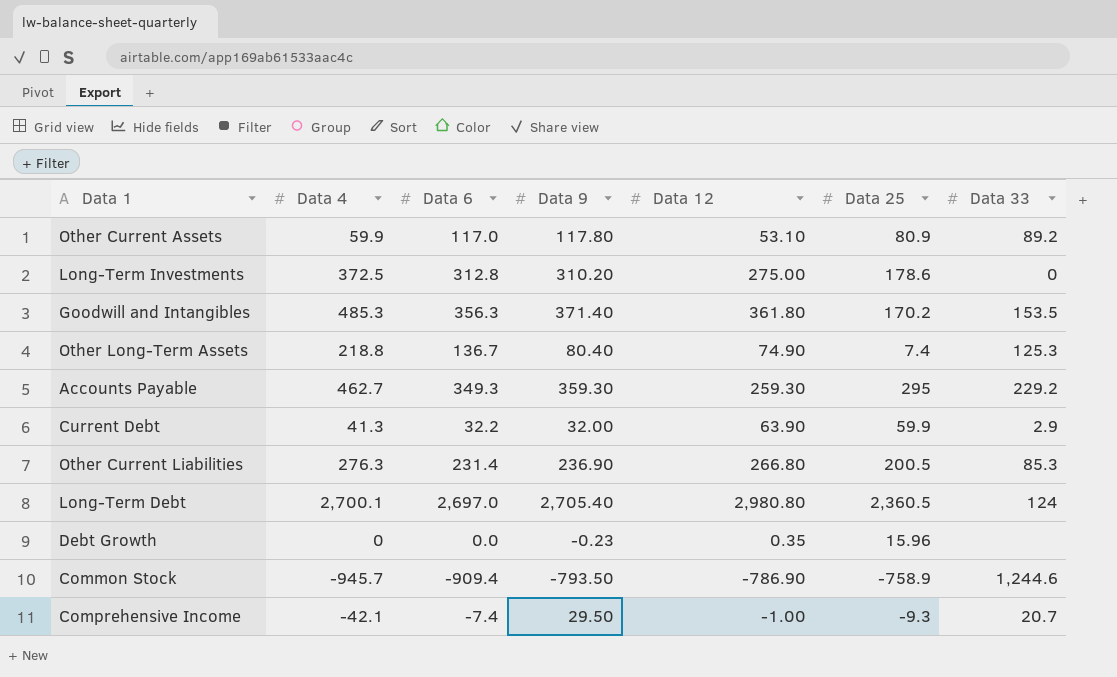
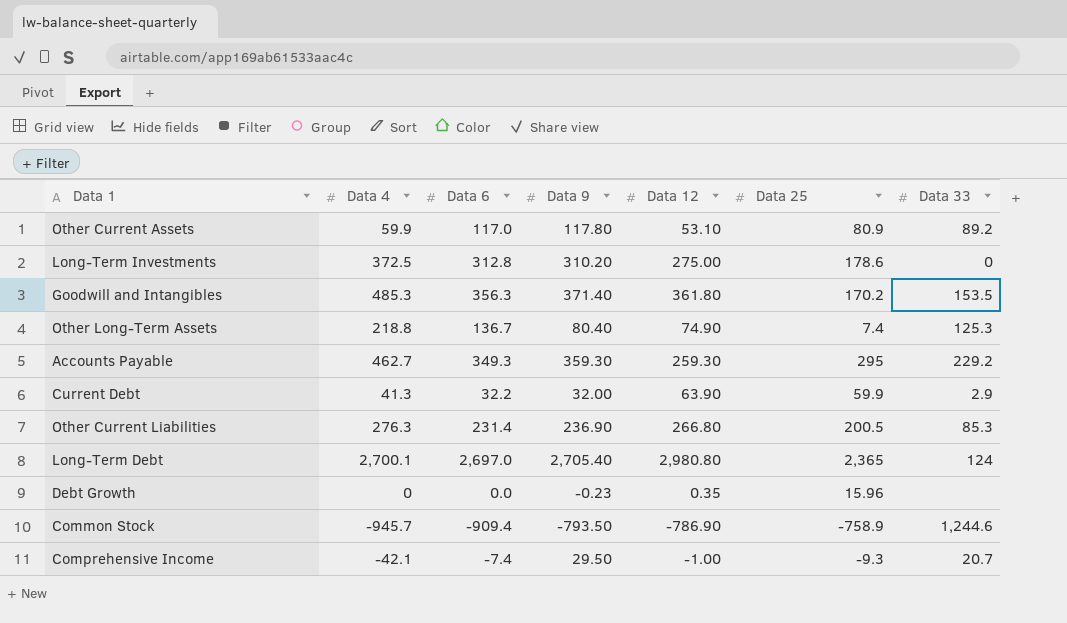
Long-Term Debt | Data 25: 2,360.5 -> 2,365

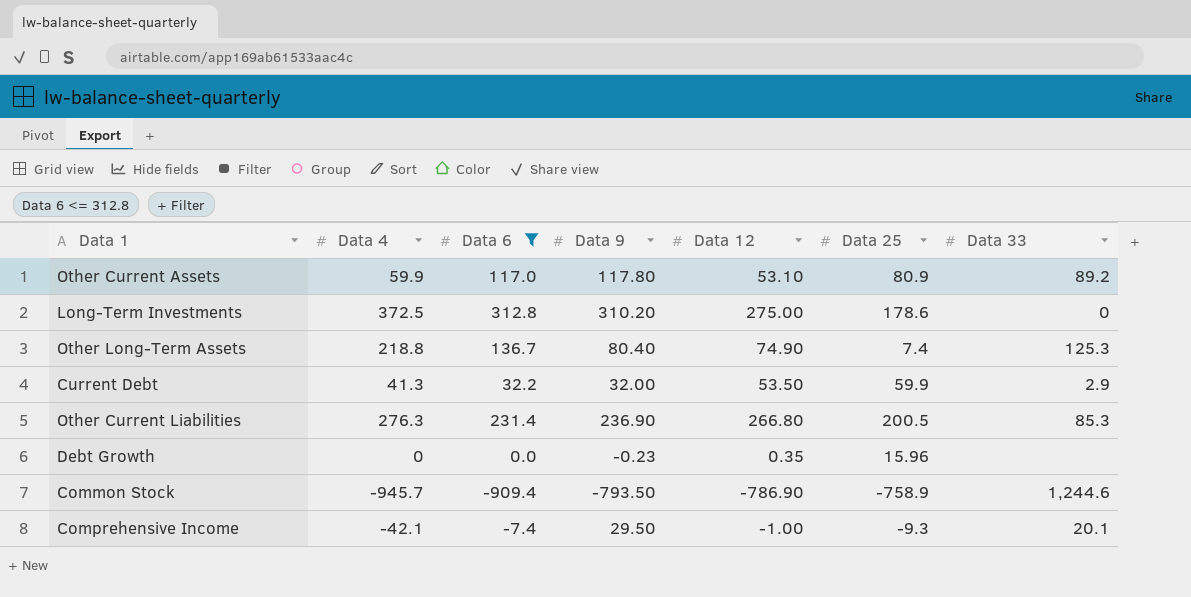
filter: none -> Data 6 <= 312.8
Current Debt | Data 12: 63.90 -> 53.50
Comprehensive Income | Data 33: 20.7 -> 20.1

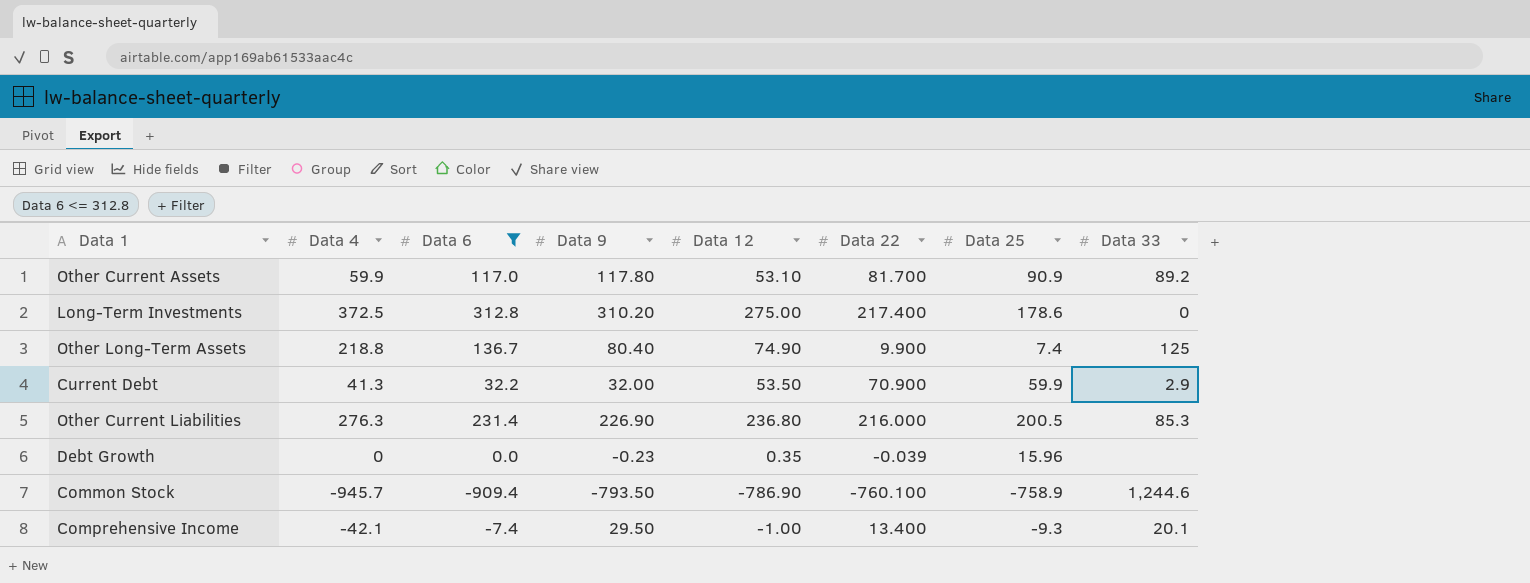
column Data 22 | position: none -> 6
Other Current Assets | Data 25: 80.9 -> 90.9
Other Long-Term Assets | Data 33: 125.3 -> 125
Other Current Liabilities | Data 9: 236.90 -> 226.90
Other Current Liabilities | Data 12: 266.80 -> 236.80

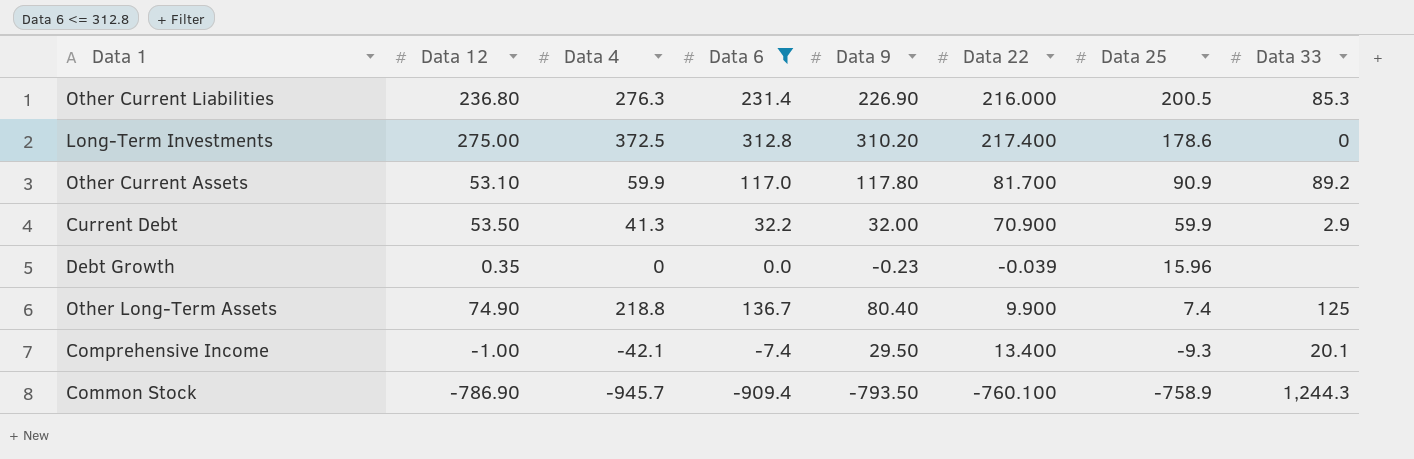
row order: none -> Data 25 descending
column Data 12 | position: 5 -> 2
Common Stock | Data 33: 1,244.6 -> 1,244.3

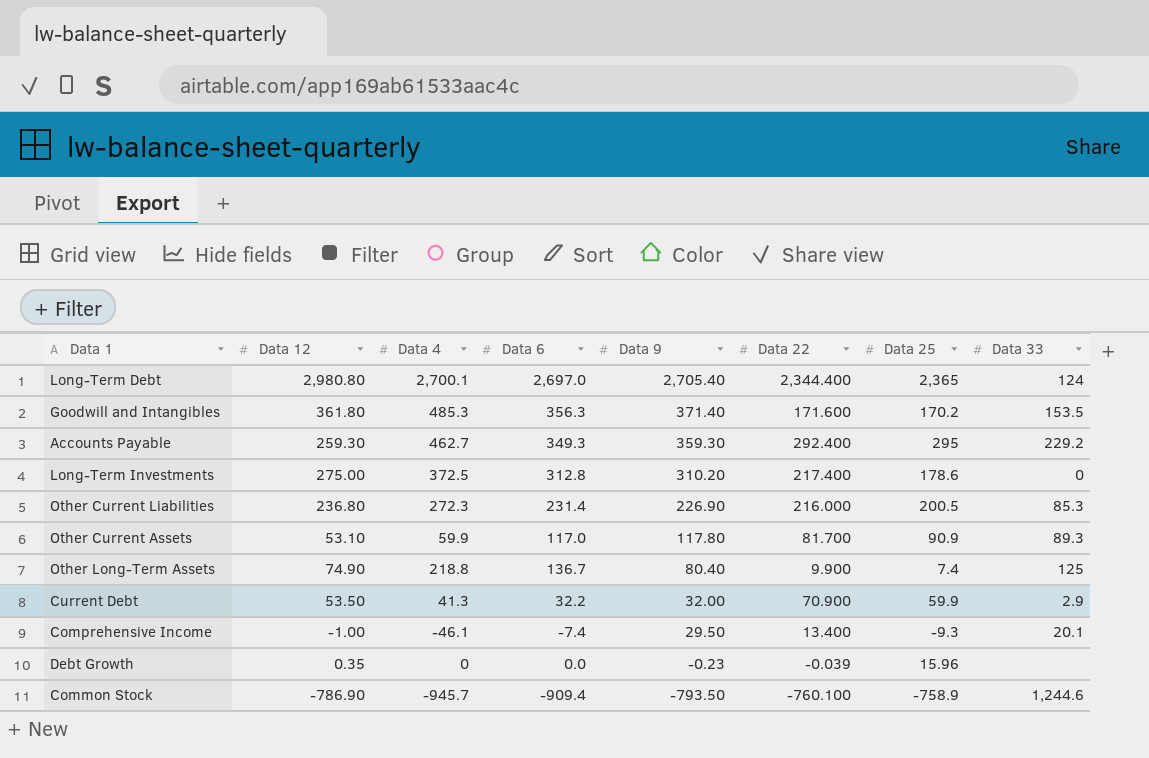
filter: Data 6 <= 312.8 -> none
row order: Data 25 descending -> Data 9 descending
Other Current Liabilities | Data 4: 276.3 -> 272.3
Other Current Assets | Data 33: 89.2 -> 89.3
Comprehensive Income | Data 4: -42.1 -> -46.1
Common Stock | Data 33: 1,244.3 -> 1,244.6

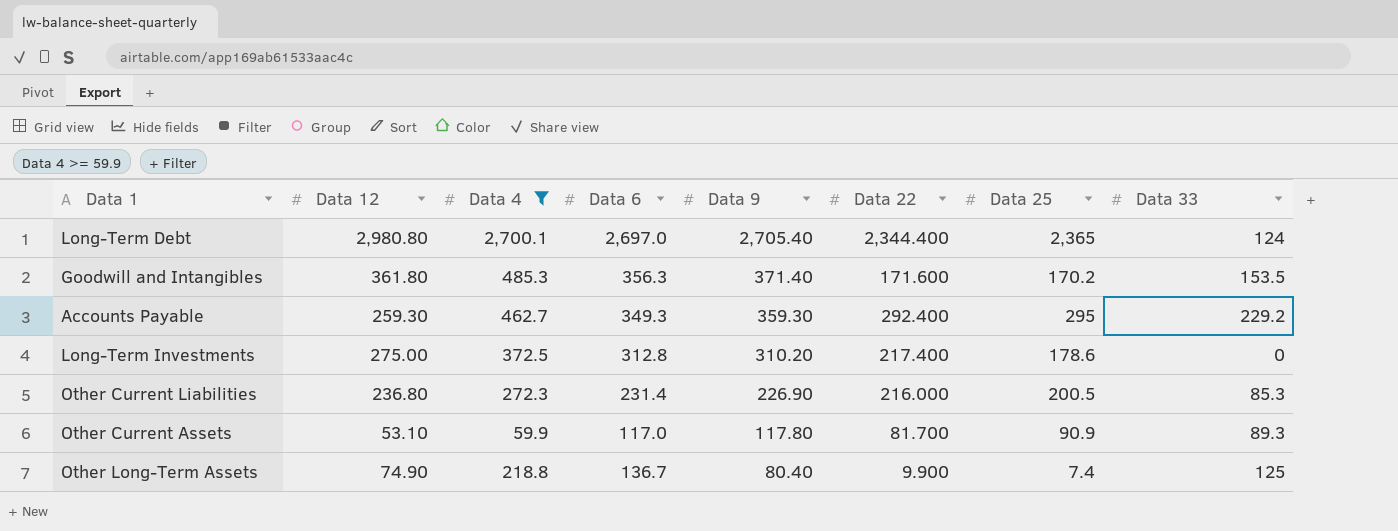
filter: none -> Data 4 >= 59.9

